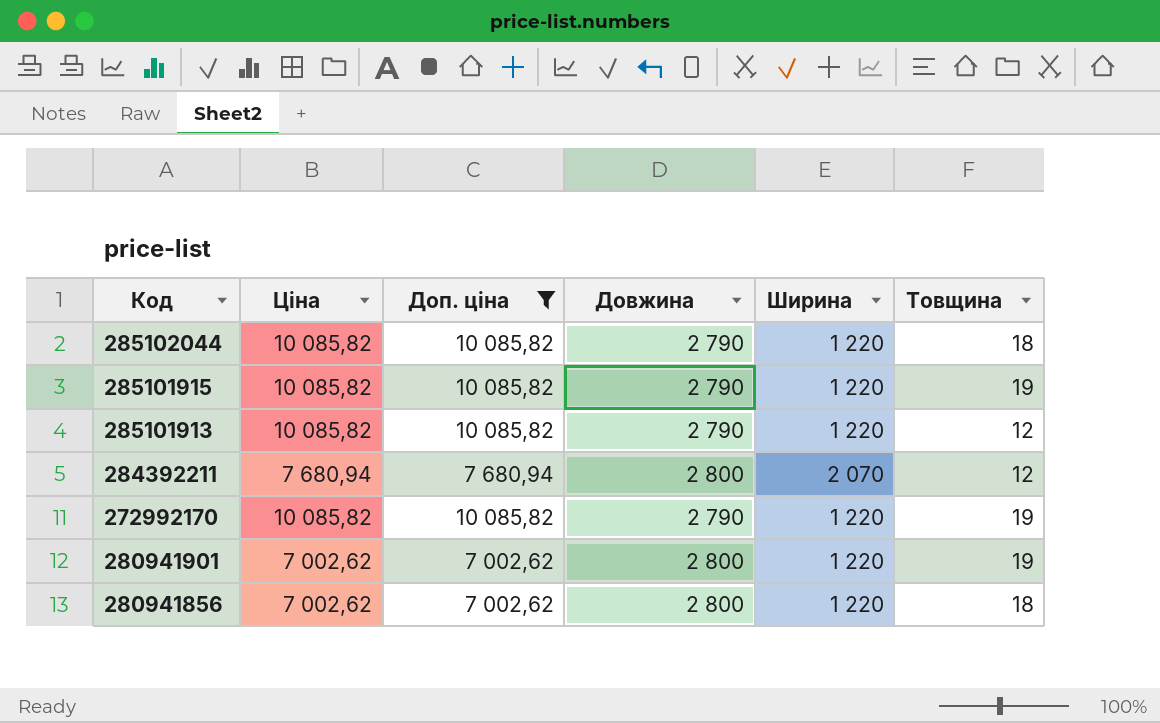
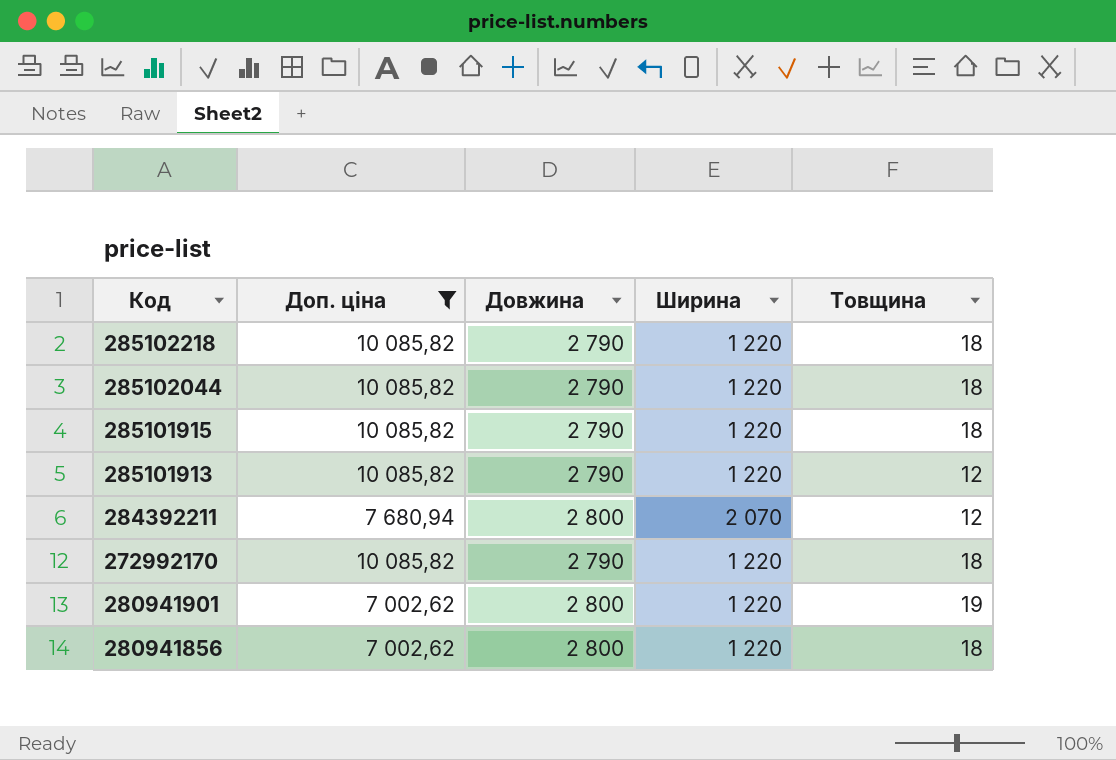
column Ціна | position: 2 -> none
row 285102218: none -> 10 085,82 | 2 790 | 1 220 | 18
285101915 | Товщина: 19 -> 18
272992170 | Товщина: 19 -> 18

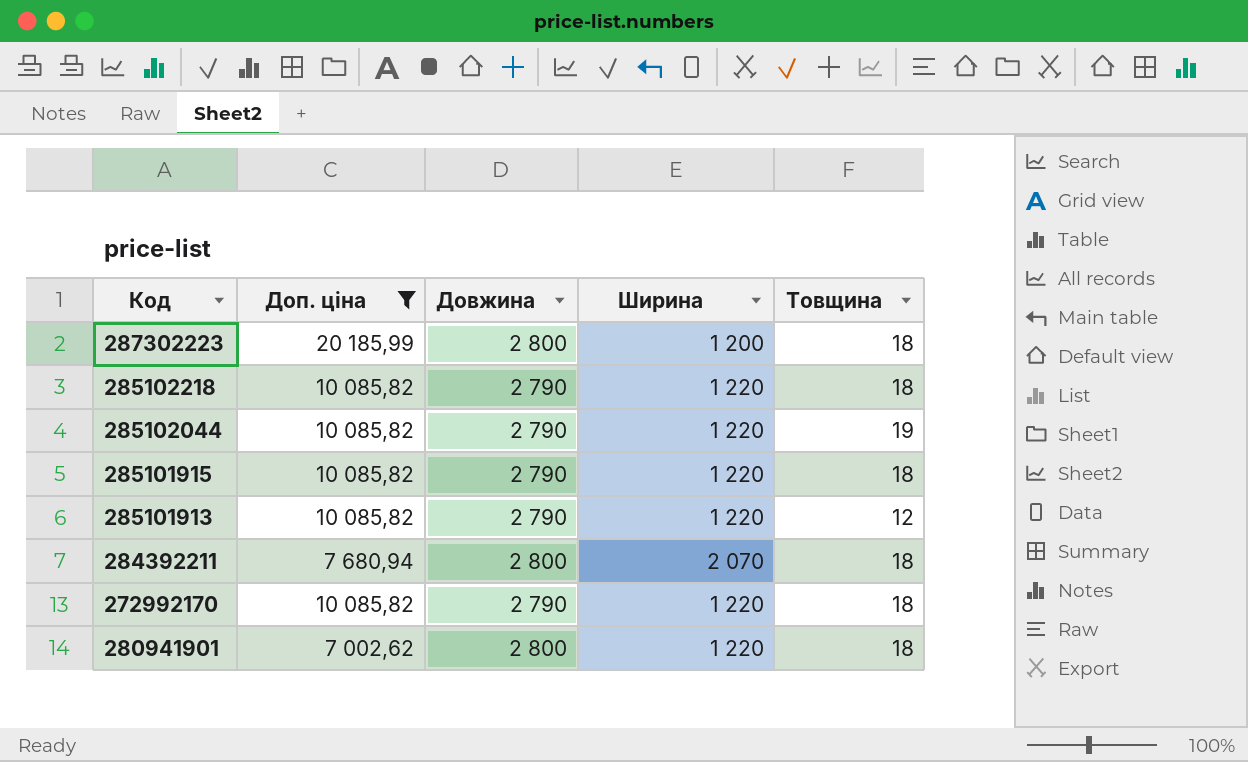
row 280941856: 7 002,62 | 2 800 | 1 220 | 18 -> none
row 287302223: none -> 20 185,99 | 2 800 | 1 200 | 18
285102044 | Товщина: 18 -> 19
284392211 | Товщина: 12 -> 18
280941901 | Товщина: 19 -> 18

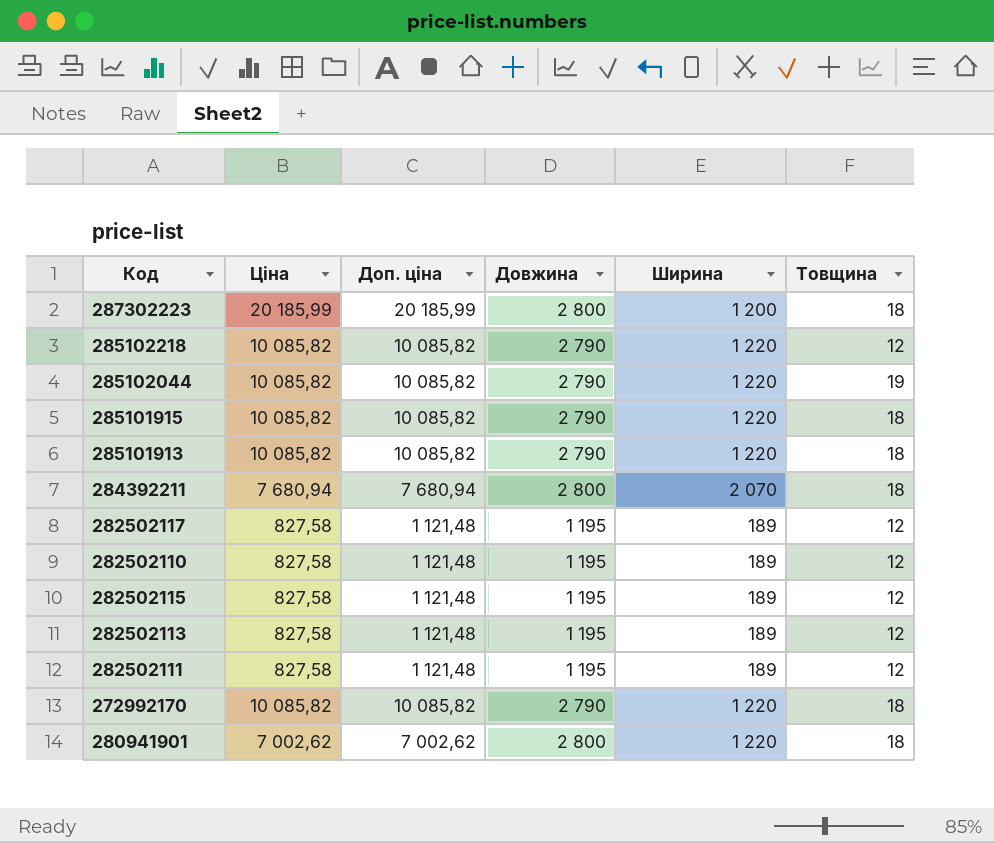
filter: Доп. ціна != 1 121,48 -> none
column Ціна | position: none -> 2
285102218 | Товщина: 18 -> 12
285101913 | Товщина: 12 -> 18

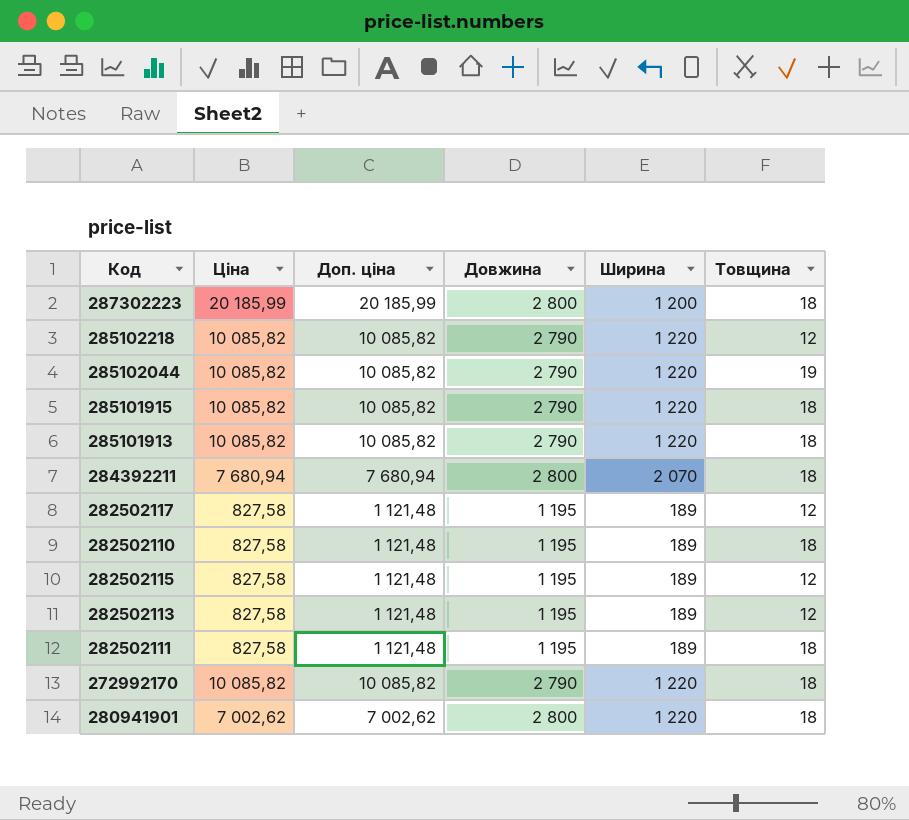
282502110 | Товщина: 12 -> 18
282502111 | Товщина: 12 -> 18

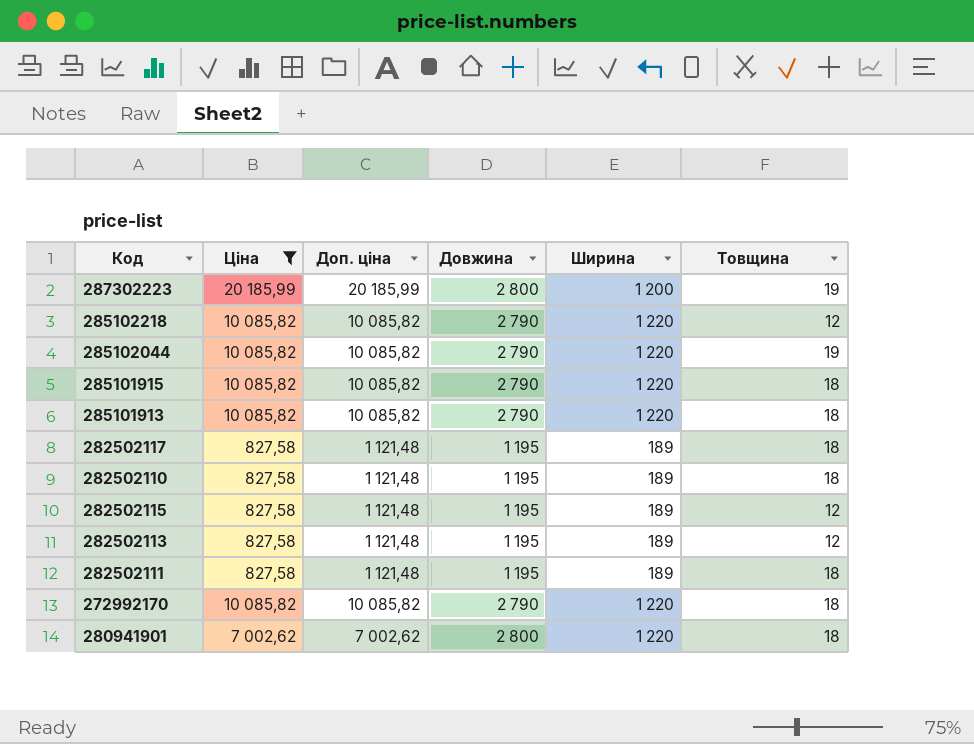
filter: none -> Ціна != 7 680,94
287302223 | Товщина: 18 -> 19
282502117 | Товщина: 12 -> 18

